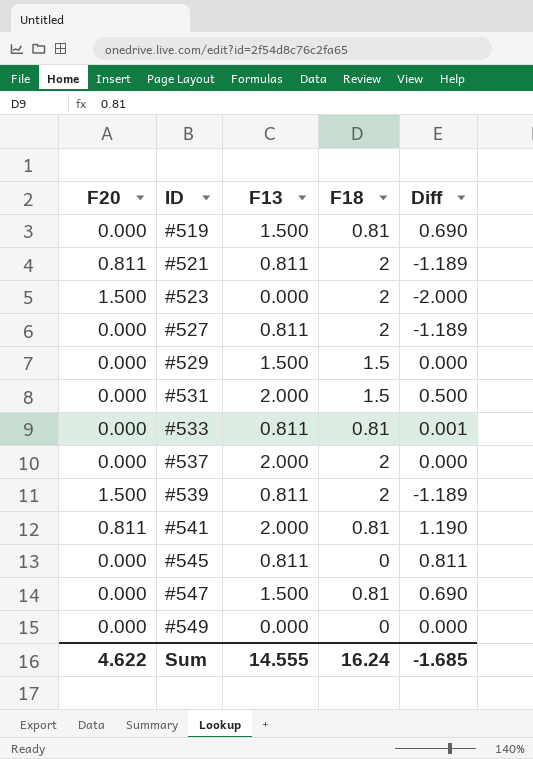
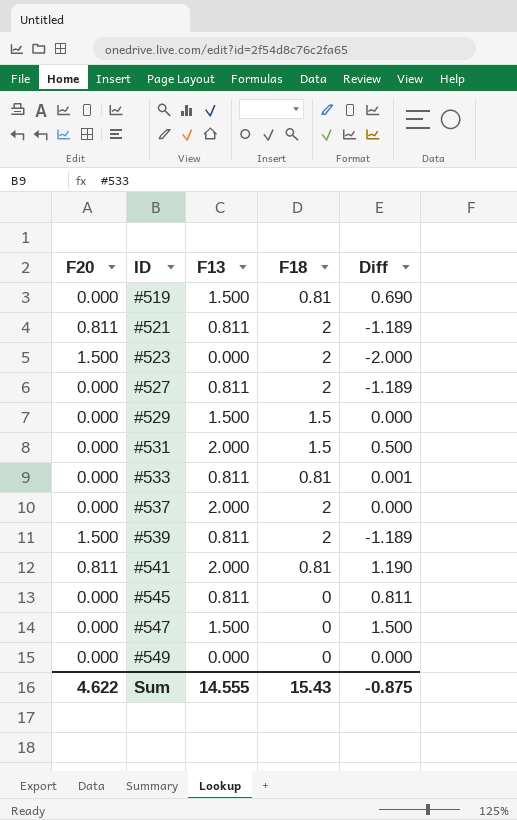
#547 | F18: 0.81 -> 0
#547 | Diff: 0.690 -> 1.500
Sum | F18: 16.24 -> 15.43
Sum | Diff: -1.685 -> -0.875

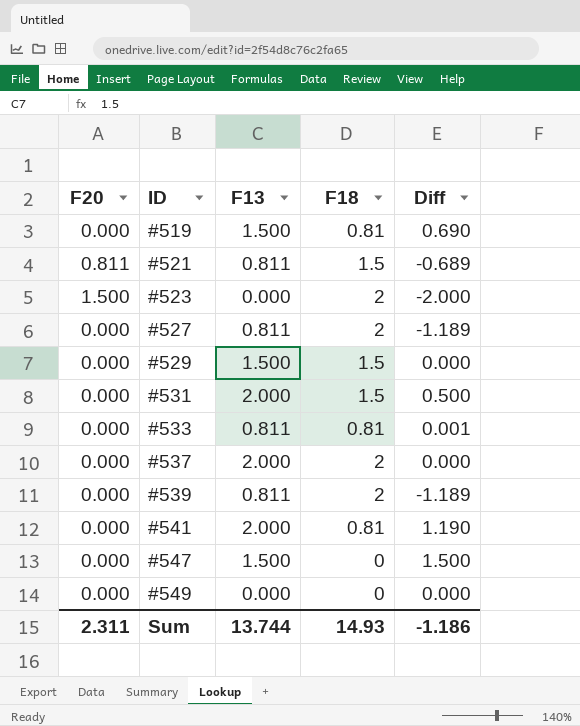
row #545: 0.000 | 0.811 | 0 | 0.811 -> none
#521 | F18: 2 -> 1.5
#521 | Diff: -1.189 -> -0.689
#539 | F20: 1.500 -> 0.000
#541 | F20: 0.811 -> 0.000
Sum | F20: 4.622 -> 2.311
Sum | F13: 14.555 -> 13.744
Sum | F18: 15.43 -> 14.93
Sum | Diff: -0.875 -> -1.186

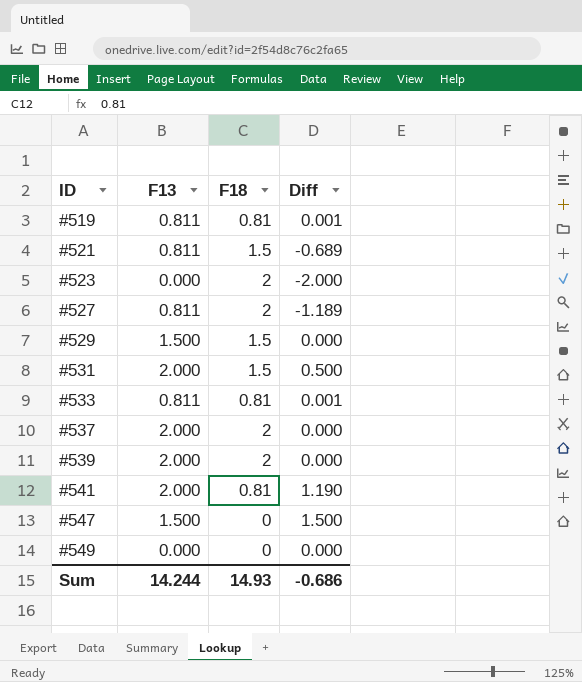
column F20 | position: 1 -> none
#519 | F13: 1.500 -> 0.811
#519 | Diff: 0.690 -> 0.001
#539 | F13: 0.811 -> 2.000
#539 | Diff: -1.189 -> 0.000
Sum | F13: 13.744 -> 14.244
Sum | Diff: -1.186 -> -0.686

